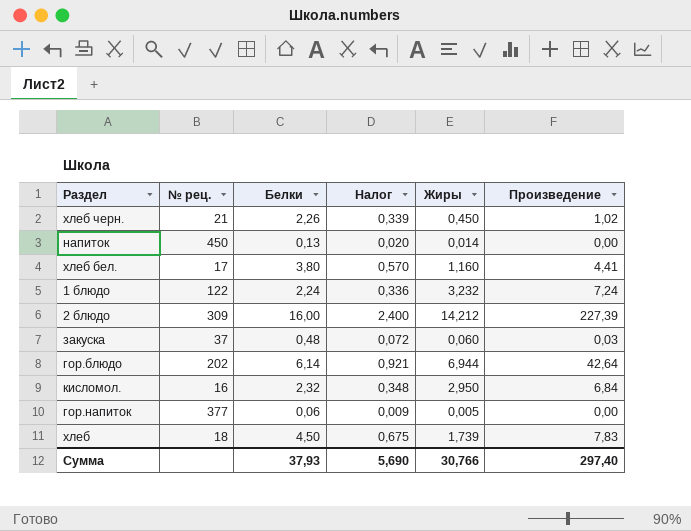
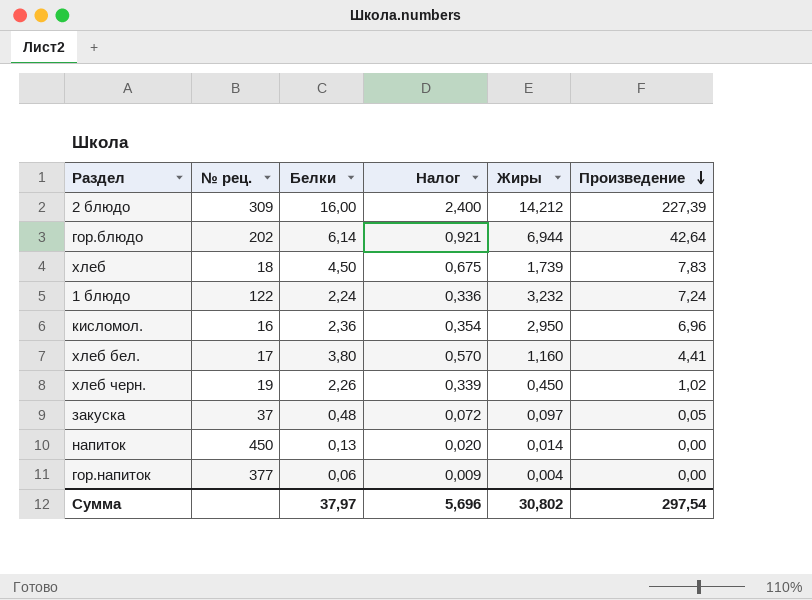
row order: none -> Произведение descending
кисломол. | Белки: 2,32 -> 2,36
кисломол. | Налог: 0,348 -> 0,354
кисломол. | Произведение: 6,84 -> 6,96
хлеб черн. | № рец.: 21 -> 19
закуска | Жиры: 0,060 -> 0,097
закуска | Произведение: 0,03 -> 0,05
гор.напиток | Жиры: 0,005 -> 0,004
Сумма | Белки: 37,93 -> 37,97
Сумма | Налог: 5,690 -> 5,696
Сумма | Жиры: 30,766 -> 30,802
Сумма | Произведение: 297,40 -> 297,54

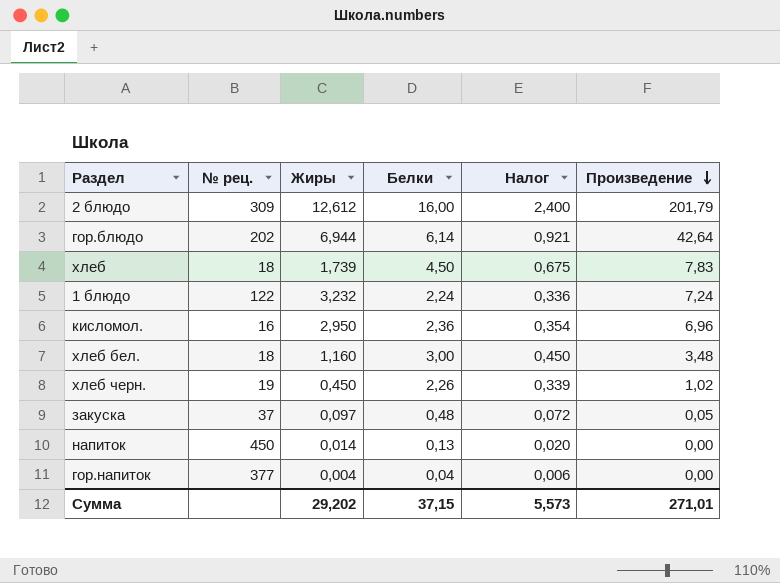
column Жиры | position: 5 -> 3
2 блюдо | Жиры: 14,212 -> 12,612
2 блюдо | Произведение: 227,39 -> 201,79
хлеб бел. | № рец.: 17 -> 18
хлеб бел. | Белки: 3,80 -> 3,00
хлеб бел. | Налог: 0,570 -> 0,450
хлеб бел. | Произведение: 4,41 -> 3,48
гор.напиток | Белки: 0,06 -> 0,04
гор.напиток | Налог: 0,009 -> 0,006
Сумма | Жиры: 30,802 -> 29,202
Сумма | Белки: 37,97 -> 37,15
Сумма | Налог: 5,696 -> 5,573
Сумма | Произведение: 297,54 -> 271,01

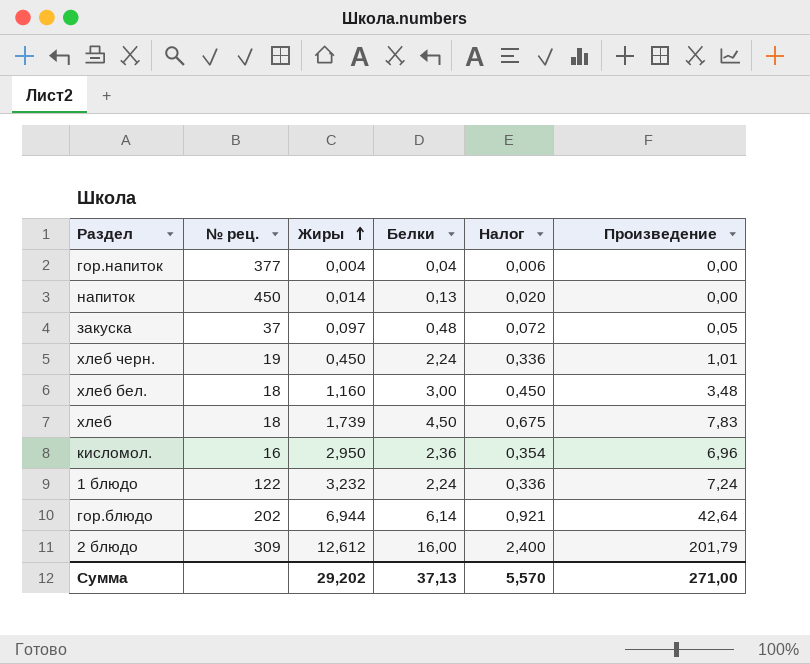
row order: Произведение descending -> Жиры ascending
хлеб черн. | Белки: 2,26 -> 2,24
хлеб черн. | Налог: 0,339 -> 0,336
хлеб черн. | Произведение: 1,02 -> 1,01
Сумма | Белки: 37,15 -> 37,13
Сумма | Налог: 5,573 -> 5,570
Сумма | Произведение: 271,01 -> 271,00

